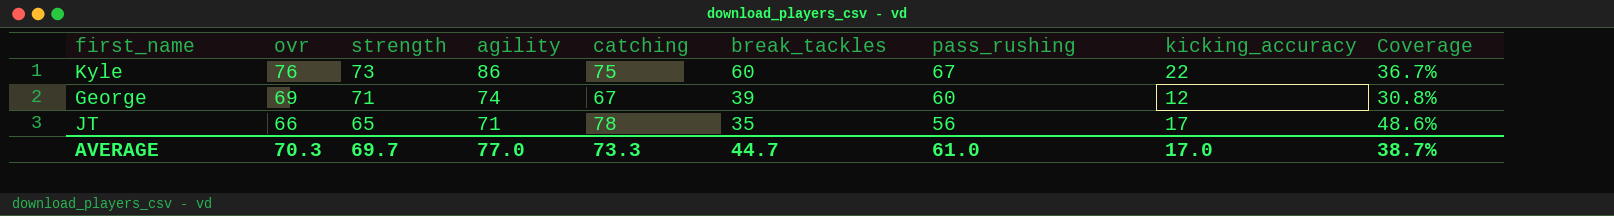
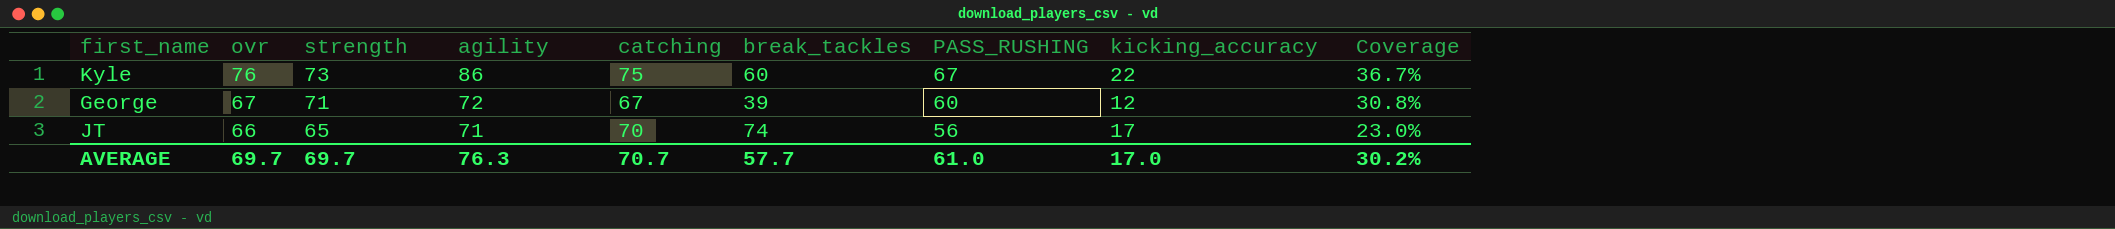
column name: pass_rushing -> PASS_RUSHING
George | ovr: 69 -> 67
George | agility: 74 -> 72
JT | catching: 78 -> 70
JT | break_tackles: 35 -> 74
JT | Coverage: 48.6% -> 23.0%
AVERAGE | ovr: 70.3 -> 69.7
AVERAGE | agility: 77.0 -> 76.3
AVERAGE | catching: 73.3 -> 70.7
AVERAGE | break_tackles: 44.7 -> 57.7
AVERAGE | Coverage: 38.7% -> 30.2%

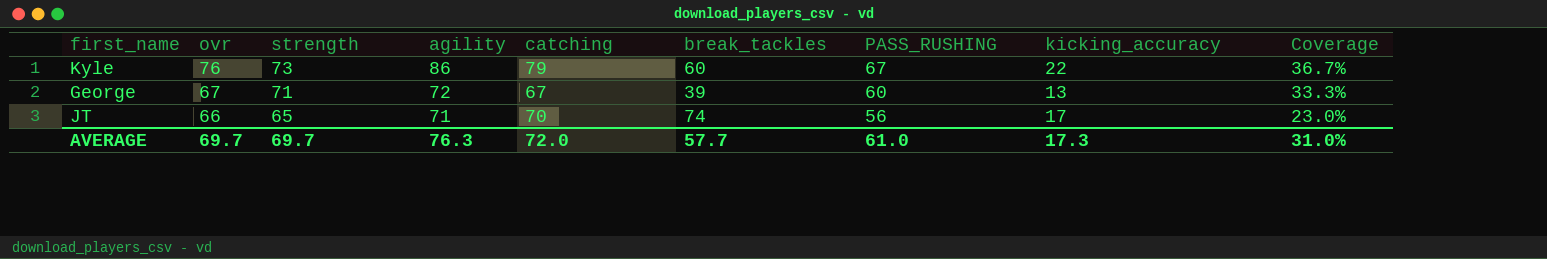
Kyle | catching: 75 -> 79
George | kicking_accuracy: 12 -> 13
George | Coverage: 30.8% -> 33.3%
AVERAGE | catching: 70.7 -> 72.0
AVERAGE | kicking_accuracy: 17.0 -> 17.3
AVERAGE | Coverage: 30.2% -> 31.0%

